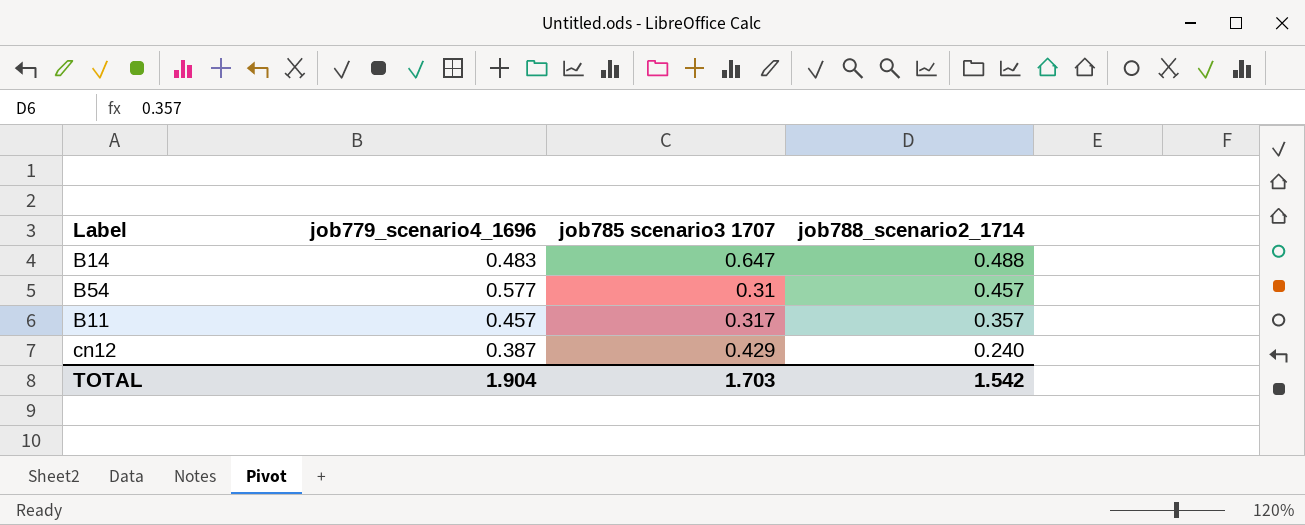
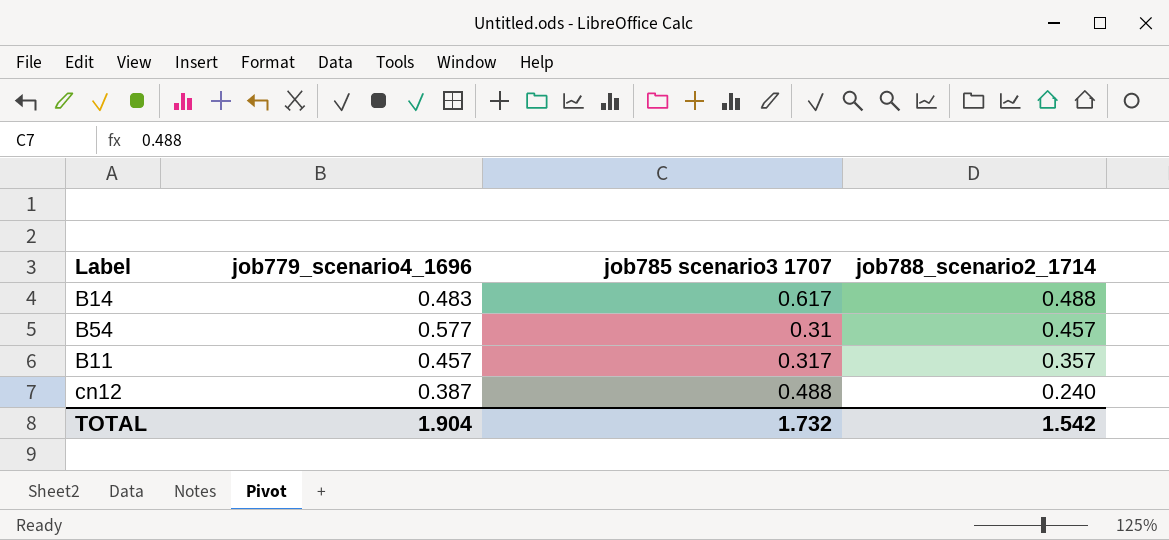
B14 | job785 scenario3 1707: 0.647 -> 0.617
cn12 | job785 scenario3 1707: 0.429 -> 0.488
TOTAL | job785 scenario3 1707: 1.703 -> 1.732

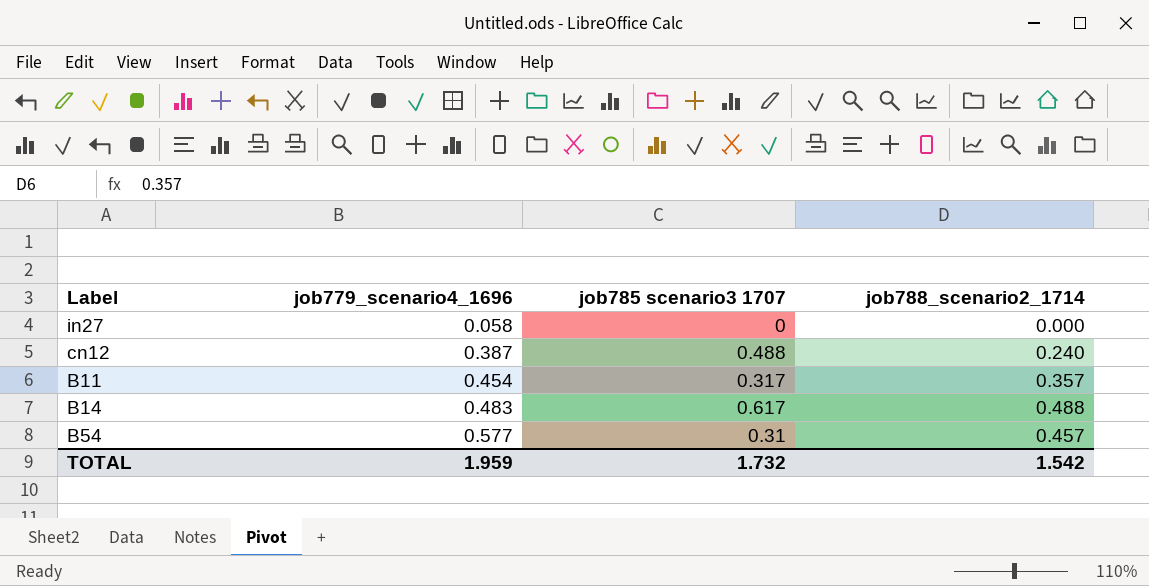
row order: job788_scenario2_1714 descending -> job779_scenario4_1696 ascending
row in27: none -> 0.058 | 0 | 0.000
B11 | job779_scenario4_1696: 0.457 -> 0.454
TOTAL | job779_scenario4_1696: 1.904 -> 1.959

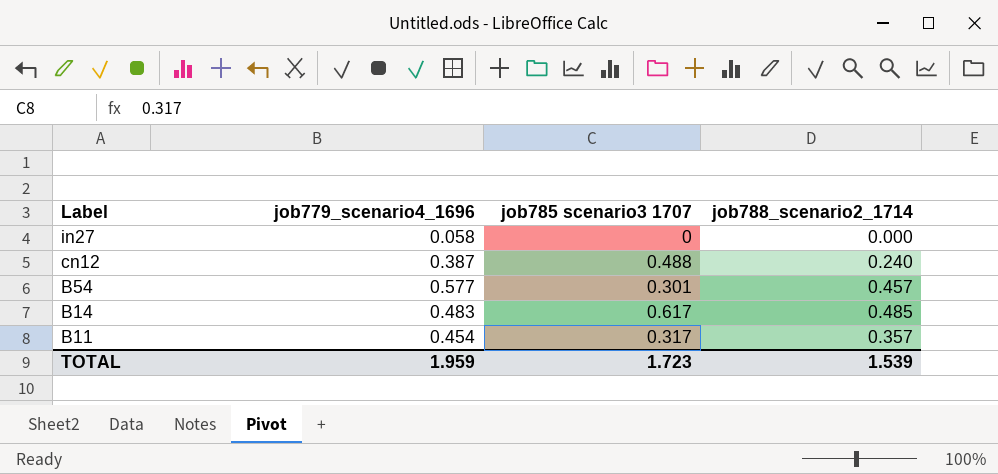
row order: job779_scenario4_1696 ascending -> Label descending
B54 | job785 scenario3 1707: 0.31 -> 0.301
B14 | job788_scenario2_1714: 0.488 -> 0.485
TOTAL | job785 scenario3 1707: 1.732 -> 1.723
TOTAL | job788_scenario2_1714: 1.542 -> 1.539

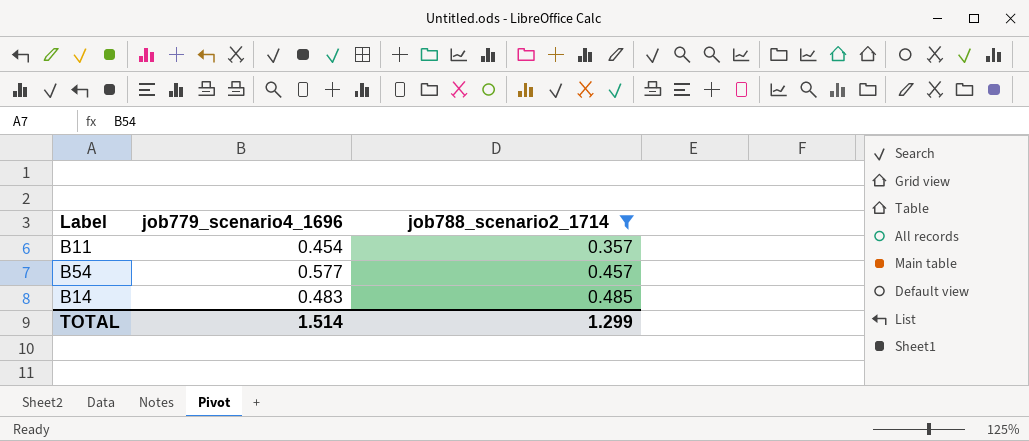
filter: none -> job788_scenario2_1714 >= 0.357
row order: Label descending -> job788_scenario2_1714 ascending
column job785 scenario3 1707 | position: 3 -> none
TOTAL | job779_scenario4_1696: 1.959 -> 1.514
TOTAL | job788_scenario2_1714: 1.539 -> 1.299

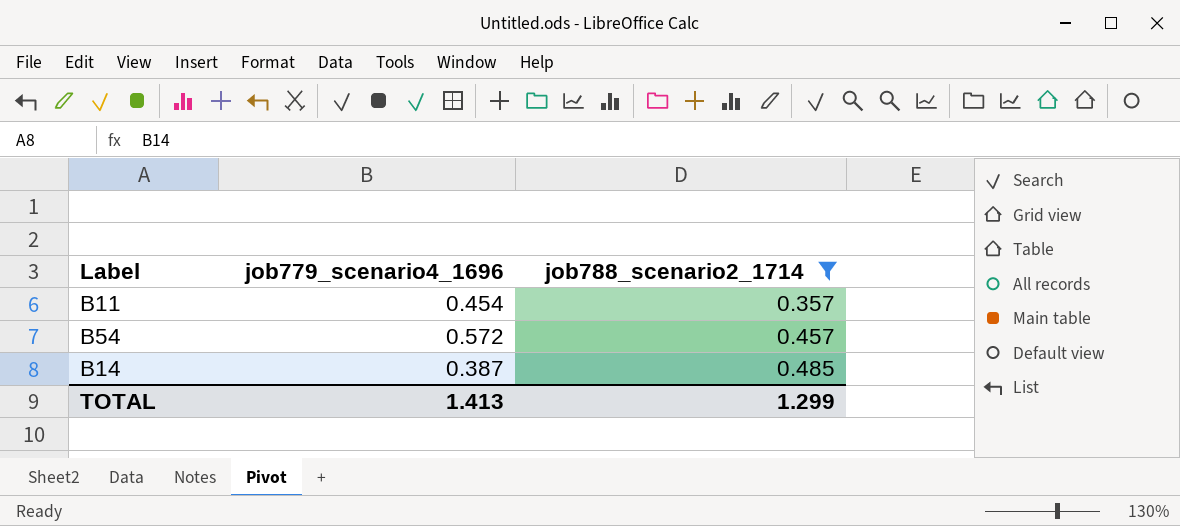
B54 | job779_scenario4_1696: 0.577 -> 0.572
B14 | job779_scenario4_1696: 0.483 -> 0.387
TOTAL | job779_scenario4_1696: 1.514 -> 1.413

